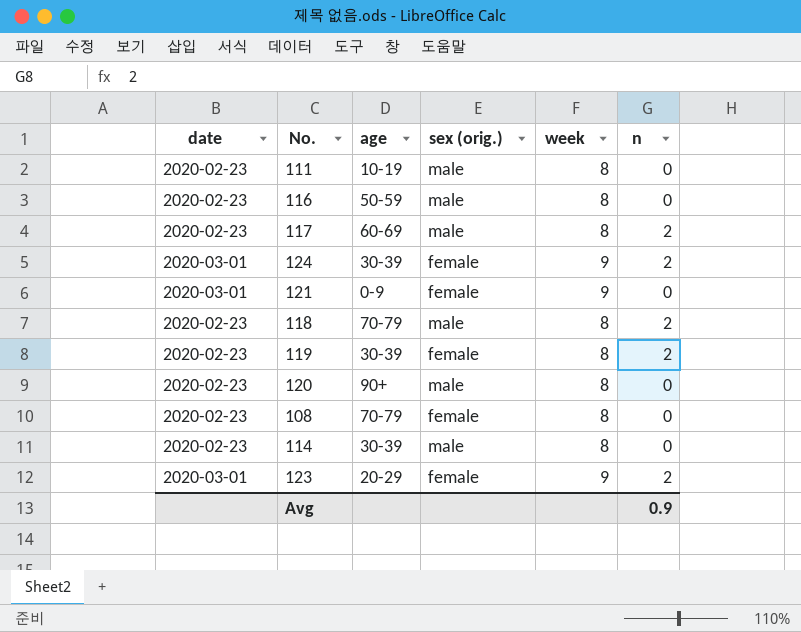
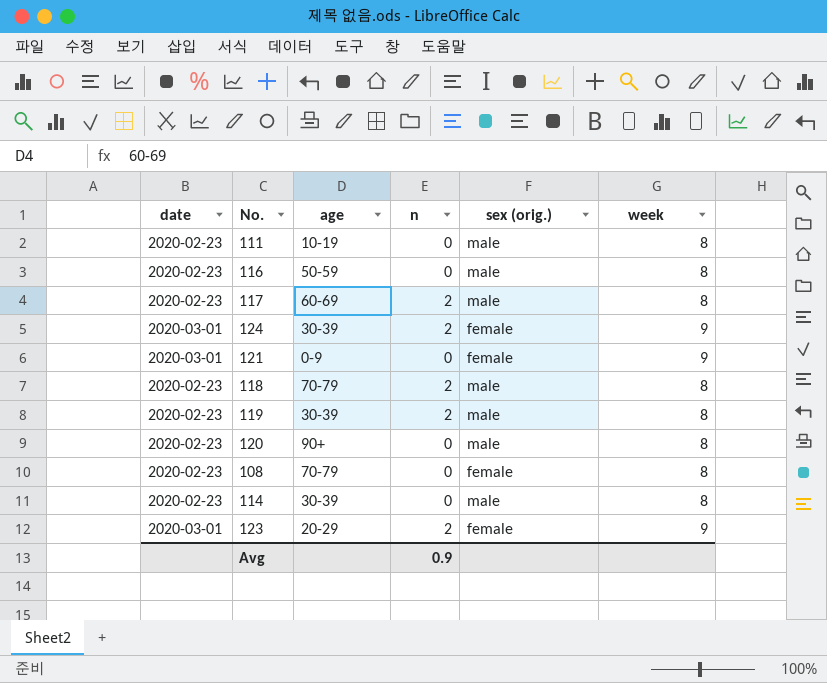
column n | position: 6 -> 4
119 | sex (orig.): female -> male

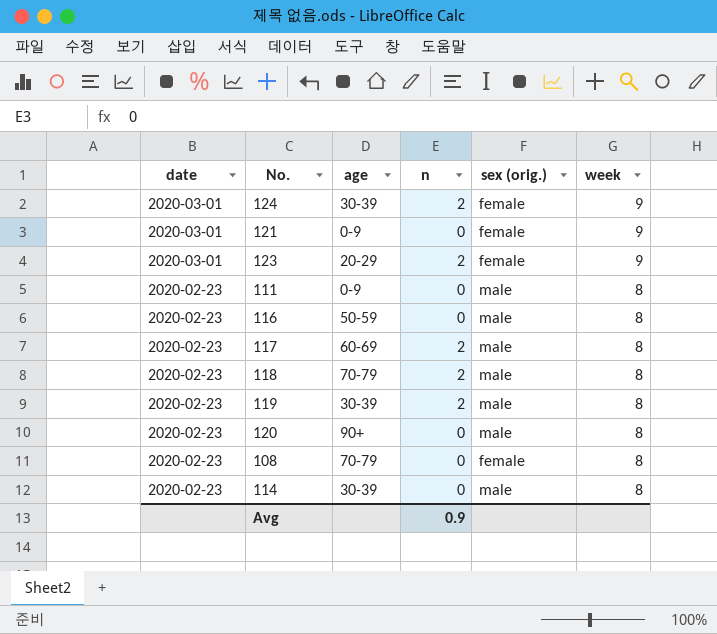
row order: none -> date descending
111 | age: 10-19 -> 0-9

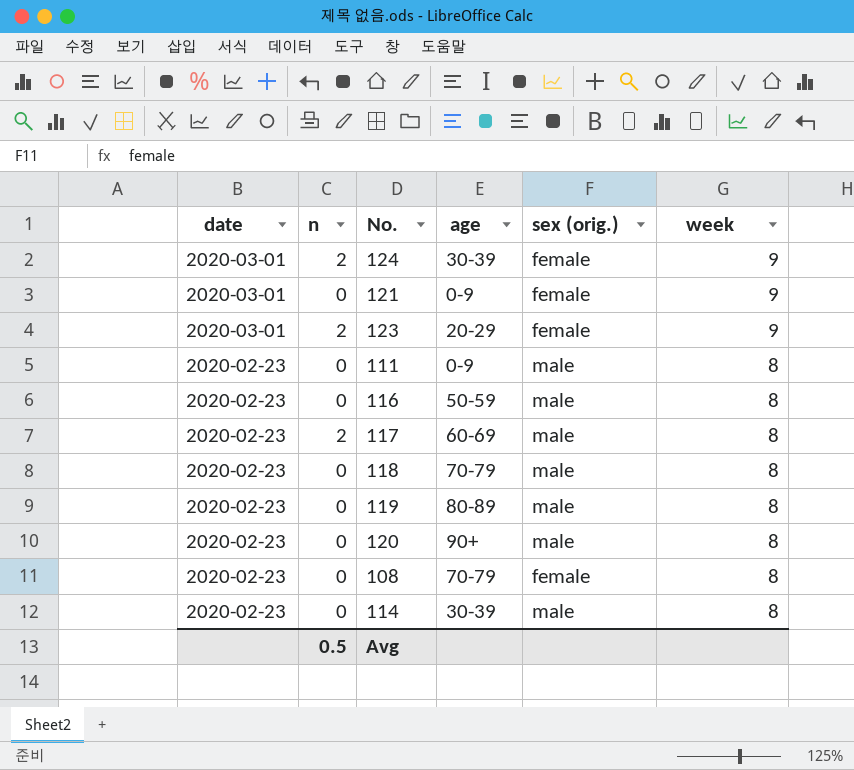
column n | position: 4 -> 2
118 | n: 2 -> 0
119 | n: 2 -> 0
119 | age: 30-39 -> 80-89
Avg | n: 0.9 -> 0.5

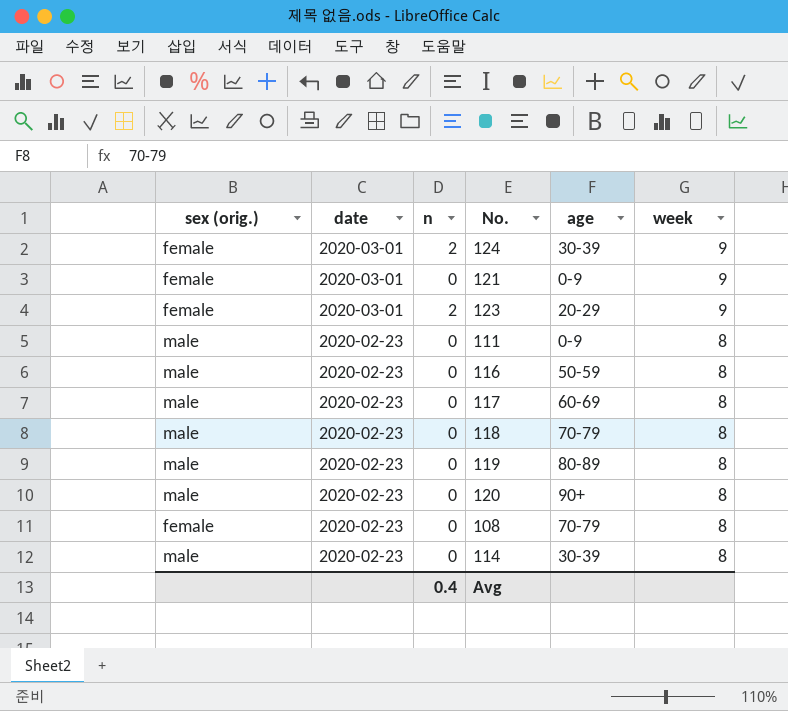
column sex (orig.) | position: 5 -> 1
117 | n: 2 -> 0
Avg | n: 0.5 -> 0.4

